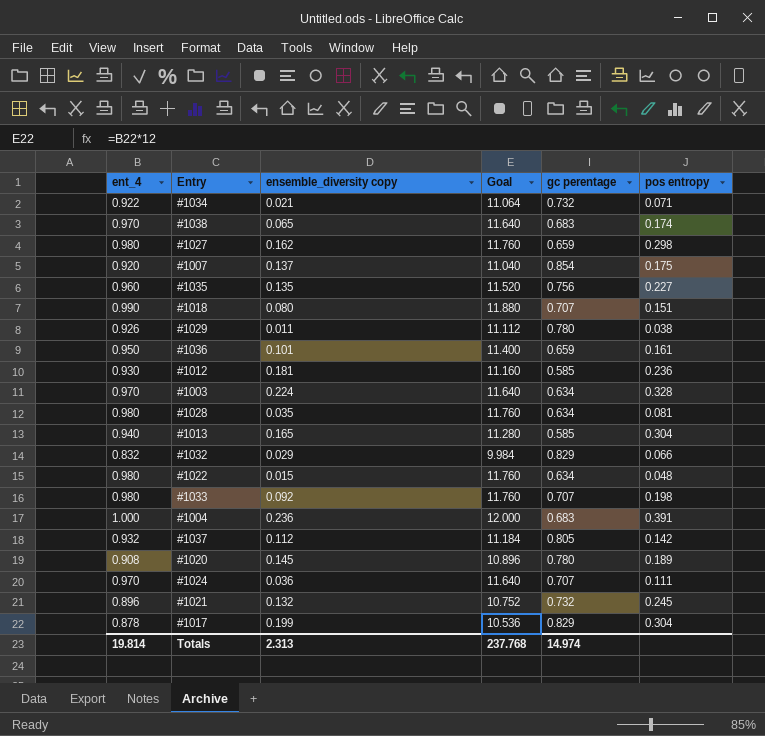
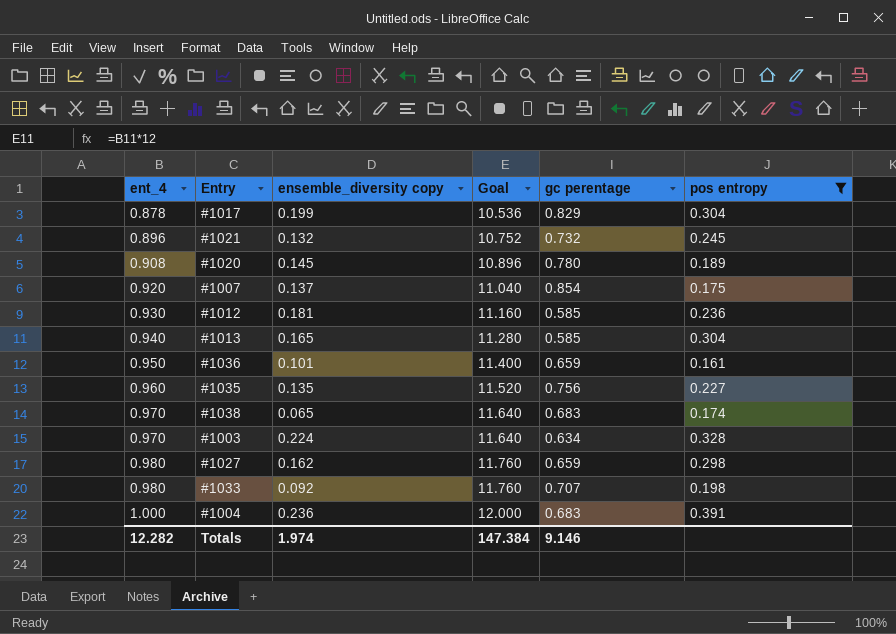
filter: none -> pos entropy >= 0.161
row order: none -> ent_4 ascending
Totals | ent_4: 19.814 -> 12.282
Totals | ensemble_diversity copy: 2.313 -> 1.974
Totals | Goal: 237.768 -> 147.384
Totals | gc perentage: 14.974 -> 9.146

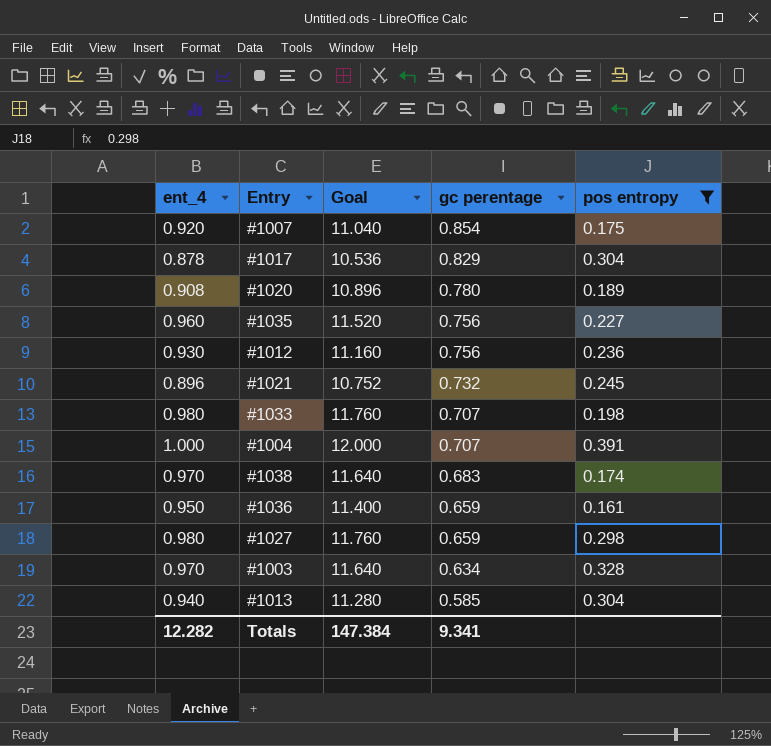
row order: ent_4 ascending -> gc perentage descending
column ensemble_diversity copy | position: 3 -> none
#1012 | gc perentage: 0.585 -> 0.756
#1004 | gc perentage: 0.683 -> 0.707
Totals | gc perentage: 9.146 -> 9.341

